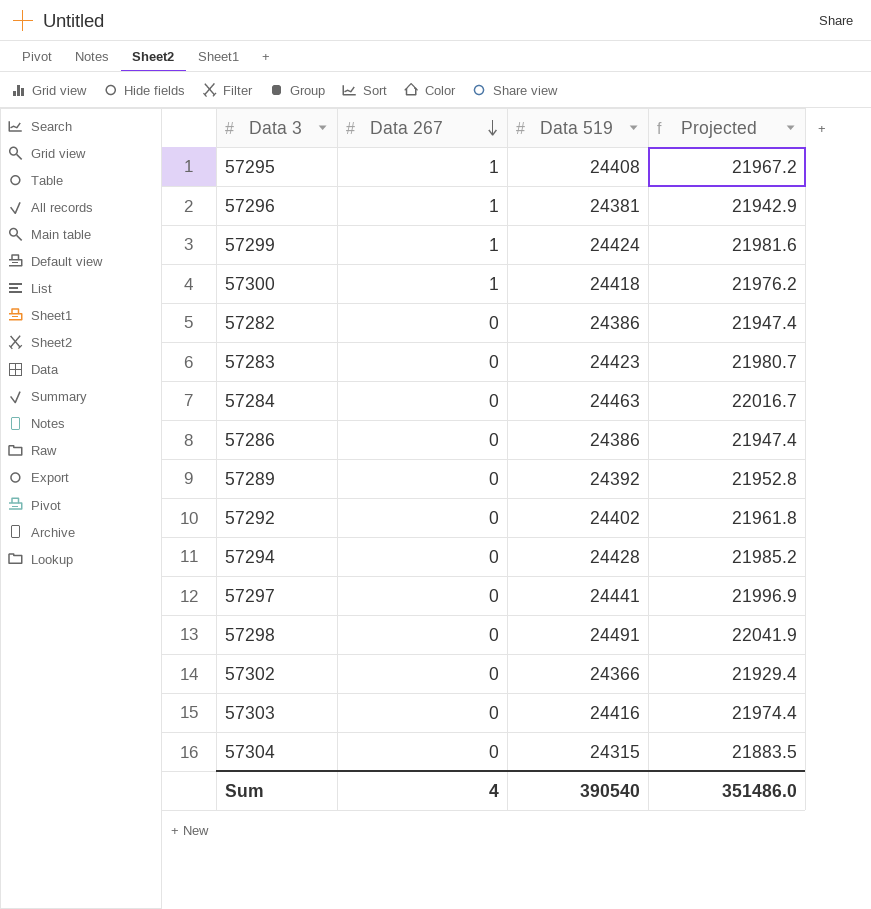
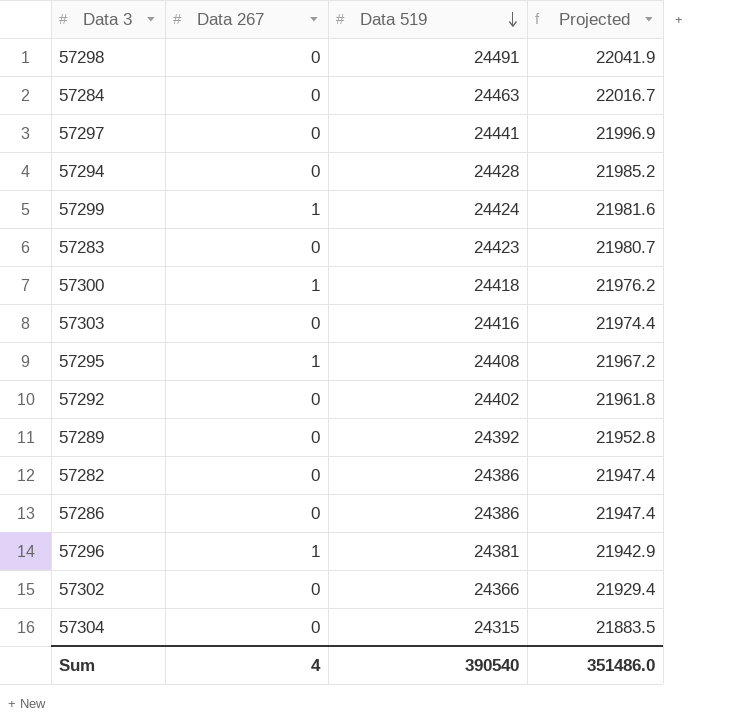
row order: Data 267 descending -> Data 519 descending

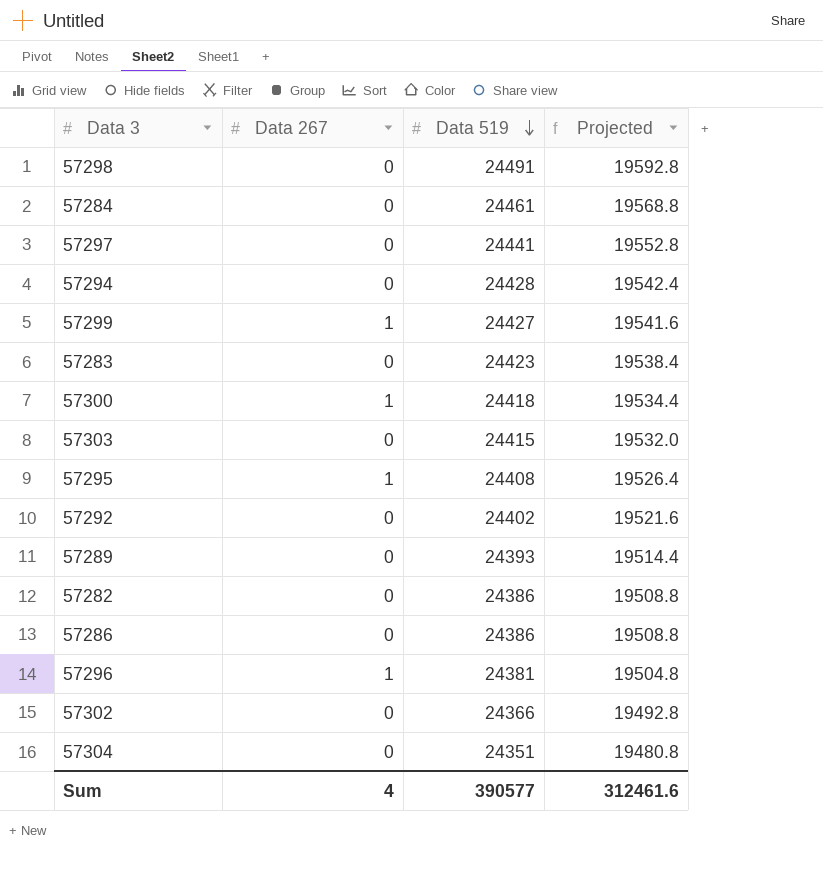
column Projected | formula: [Data 519] * 0.9 -> [Data 519] * 0.8
57284 | Data 519: 24463 -> 24461
57299 | Data 519: 24424 -> 24427
57303 | Data 519: 24416 -> 24415
57289 | Data 519: 24392 -> 24393
57304 | Data 519: 24315 -> 24351
Sum | Data 519: 390540 -> 390577
Sum | Projected: 351486.0 -> 312461.6

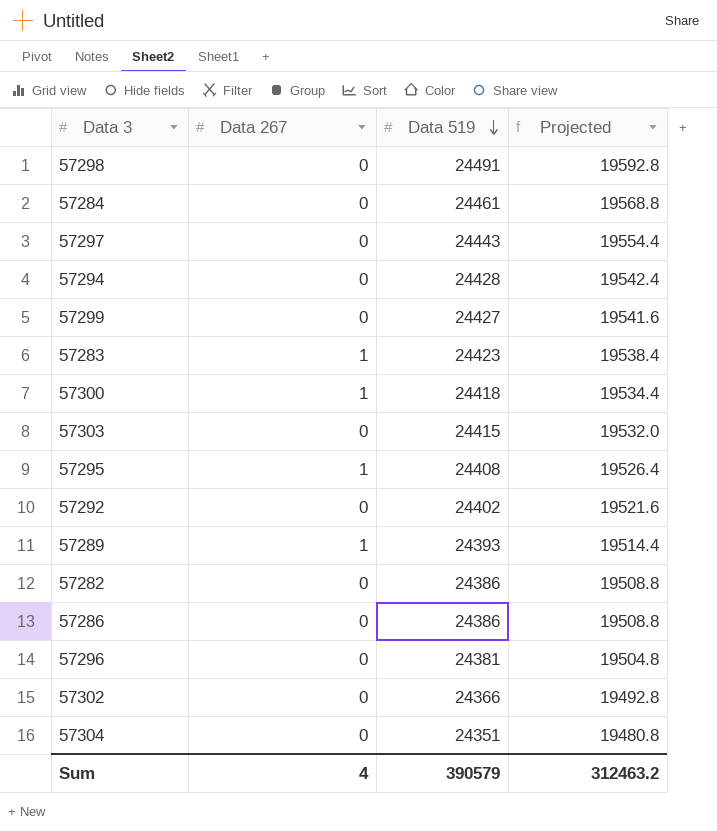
57297 | Data 519: 24441 -> 24443
57297 | Projected: 19552.8 -> 19554.4
57299 | Data 267: 1 -> 0
57283 | Data 267: 0 -> 1
57289 | Data 267: 0 -> 1
57296 | Data 267: 1 -> 0
Sum | Data 519: 390577 -> 390579
Sum | Projected: 312461.6 -> 312463.2

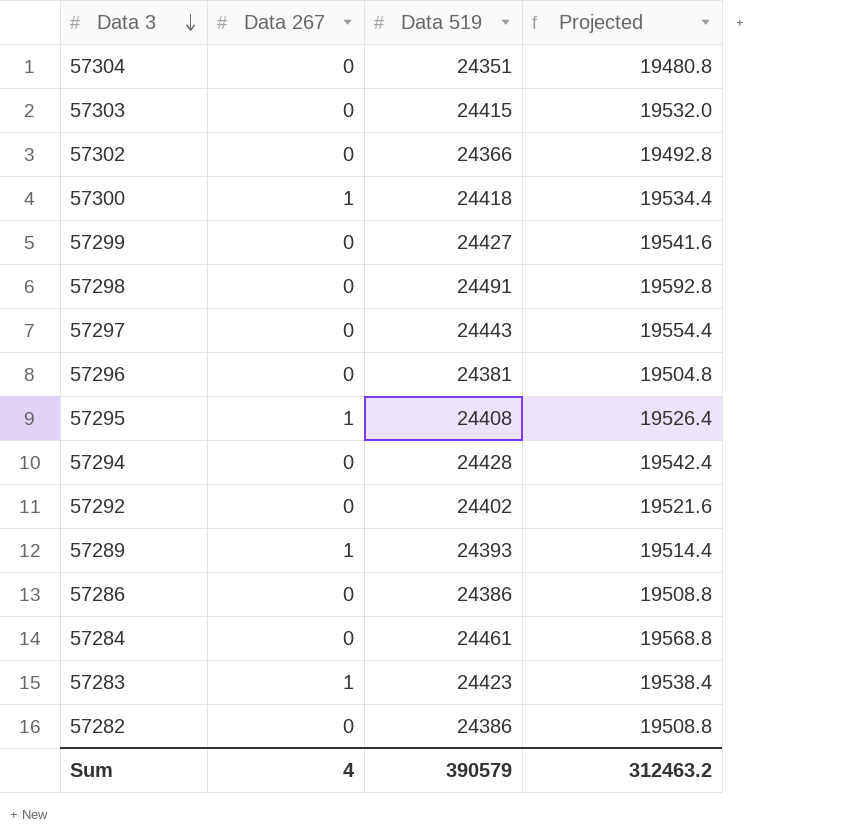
row order: Data 519 descending -> Data 3 descending

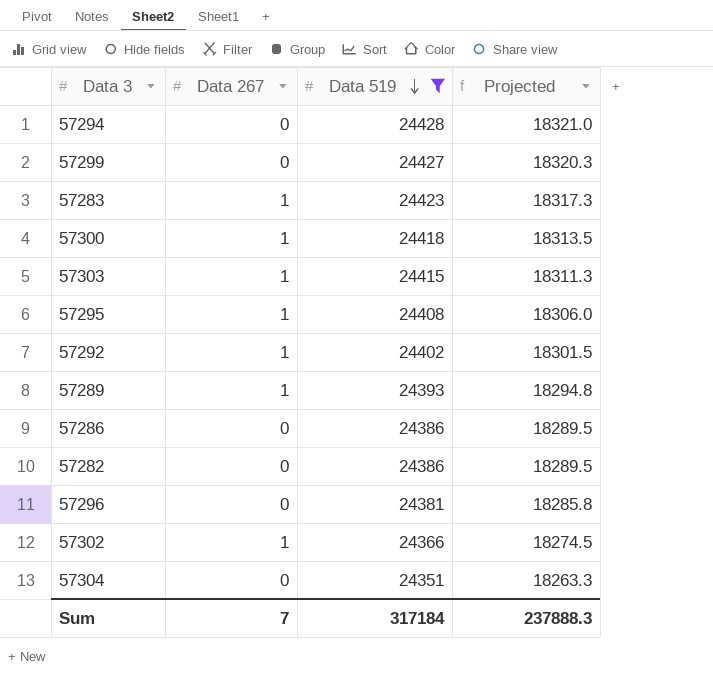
filter: none -> Data 519 <= 24428
row order: Data 3 descending -> Data 519 descending
column Projected | formula: [Data 519] * 0.8 -> [Data 519] * 0.75
57303 | Data 267: 0 -> 1
57292 | Data 267: 0 -> 1
57302 | Data 267: 0 -> 1
Sum | Data 267: 4 -> 7
Sum | Data 519: 390579 -> 317184
Sum | Projected: 312463.2 -> 237888.3

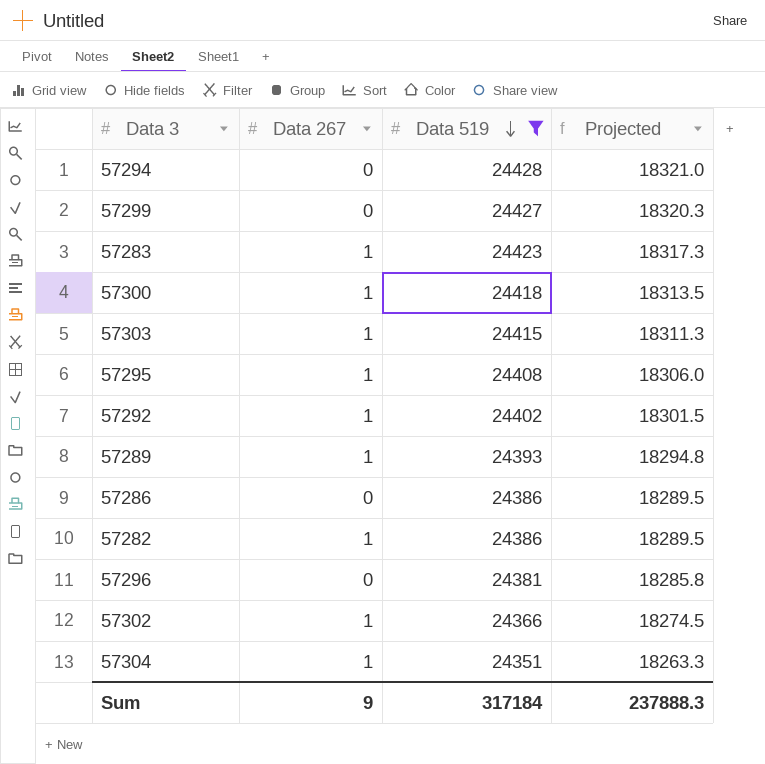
57282 | Data 267: 0 -> 1
57304 | Data 267: 0 -> 1
Sum | Data 267: 7 -> 9

